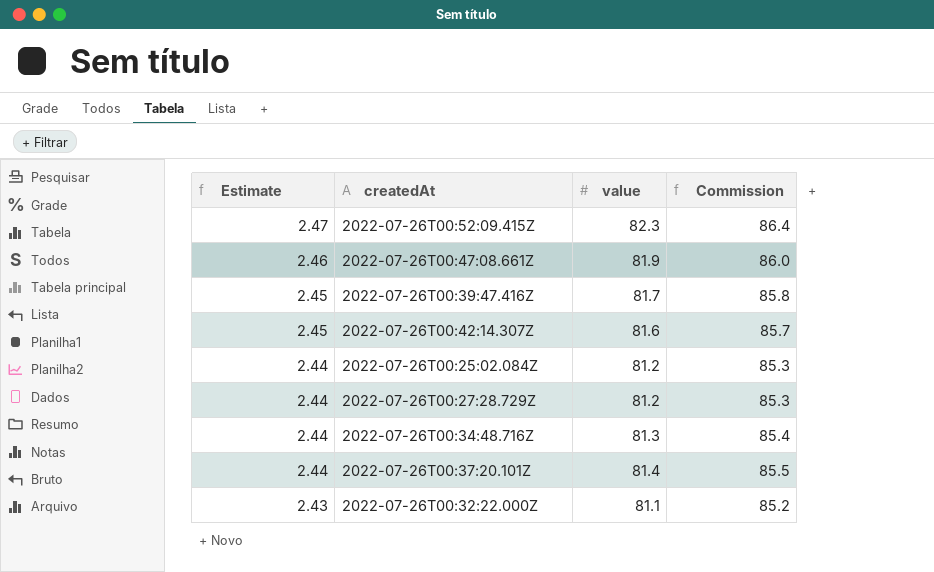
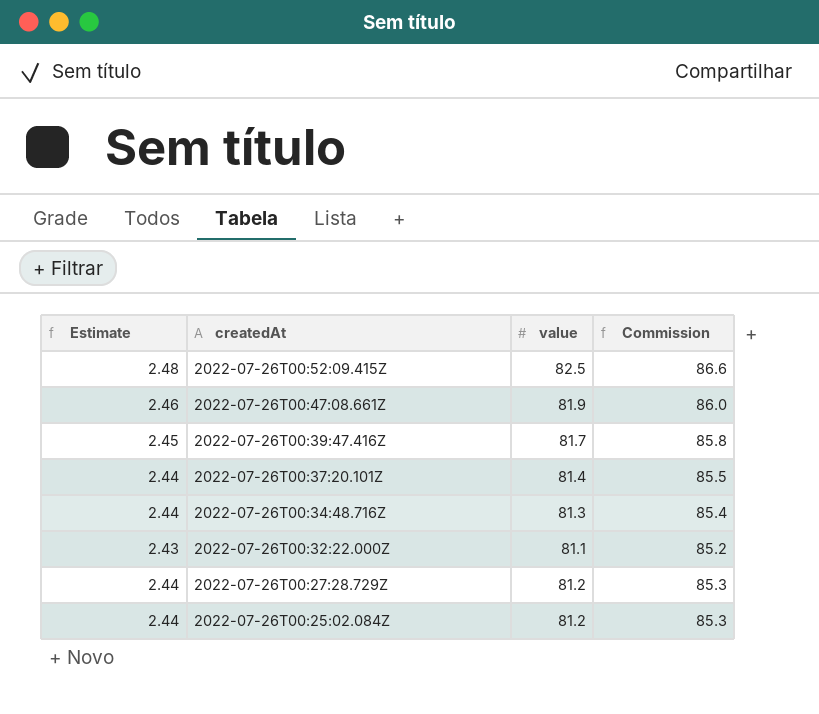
row order: Estimate descending -> createdAt descending
row 2022-07-26T00:42:14.307Z: 2.45 | 81.6 | 85.7 -> none
2022-07-26T00:52:09.415Z | Estimate: 2.47 -> 2.48
2022-07-26T00:52:09.415Z | value: 82.3 -> 82.5
2022-07-26T00:52:09.415Z | Commission: 86.4 -> 86.6

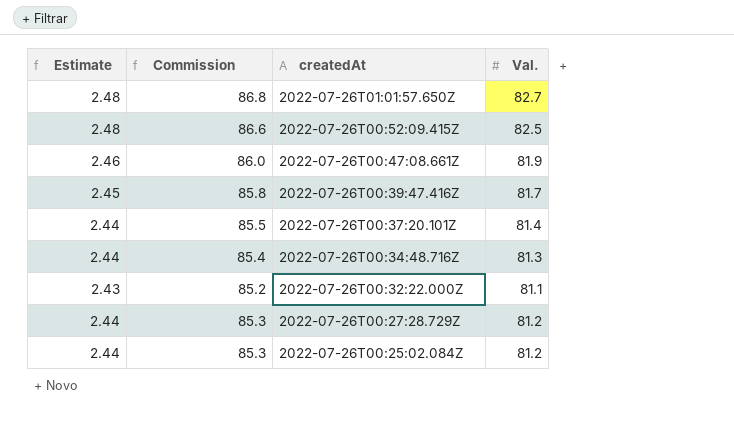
column Commission | position: 4 -> 2
column name: value -> Val.
row 2022-07-26T01:01:57.650Z: none -> 2.48 | 86.8 | 82.7

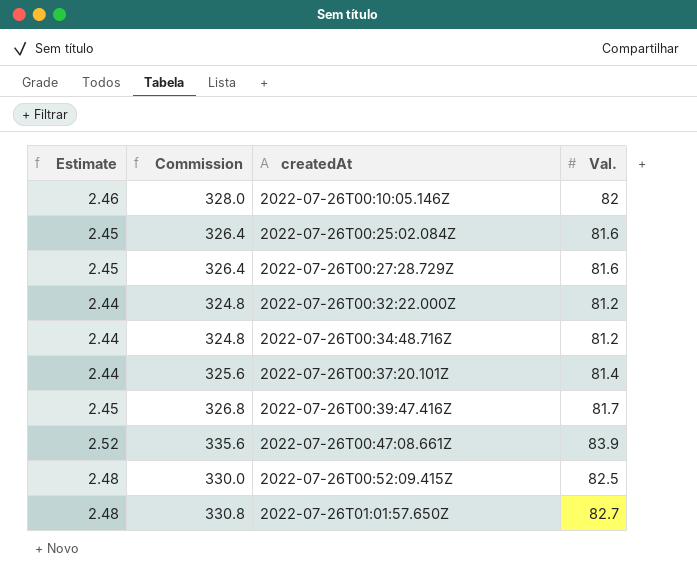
row order: createdAt descending -> createdAt ascending
column Commission | formula: [Val.] * 1.05 -> [Val.] * 4
row 2022-07-26T00:10:05.146Z: none -> 2.46 | 328.0 | 82
2022-07-26T00:25:02.084Z | Estimate: 2.44 -> 2.45
2022-07-26T00:25:02.084Z | Val.: 81.2 -> 81.6
2022-07-26T00:27:28.729Z | Estimate: 2.44 -> 2.45
2022-07-26T00:27:28.729Z | Val.: 81.2 -> 81.6
2022-07-26T00:32:22.000Z | Estimate: 2.43 -> 2.44
2022-07-26T00:32:22.000Z | Val.: 81.1 -> 81.2
2022-07-26T00:34:48.716Z | Val.: 81.3 -> 81.2
2022-07-26T00:47:08.661Z | Estimate: 2.46 -> 2.52
2022-07-26T00:47:08.661Z | Val.: 81.9 -> 83.9

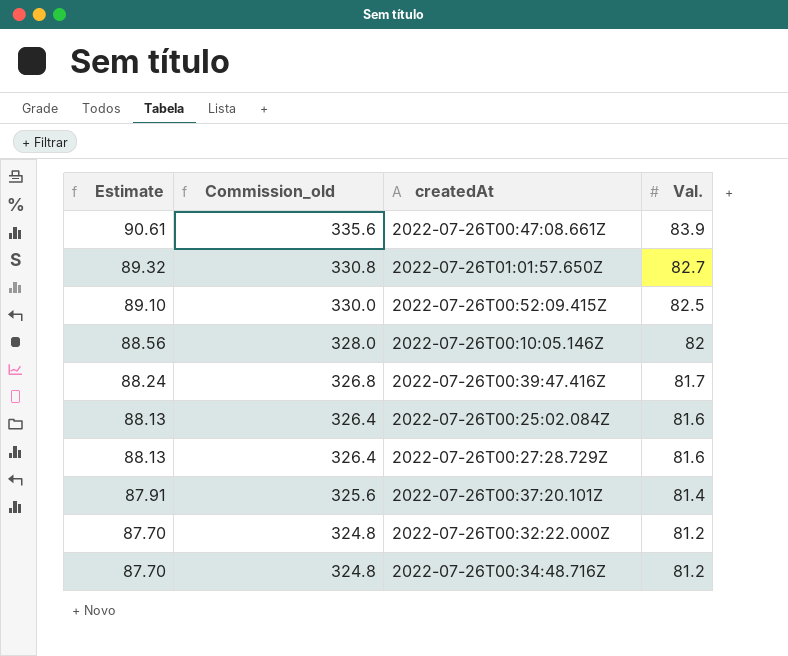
row order: createdAt ascending -> Estimate descending
column Estimate | formula: [Val.] * 0.03 -> [Val.] * 1.08
column name: Commission -> Commission_old

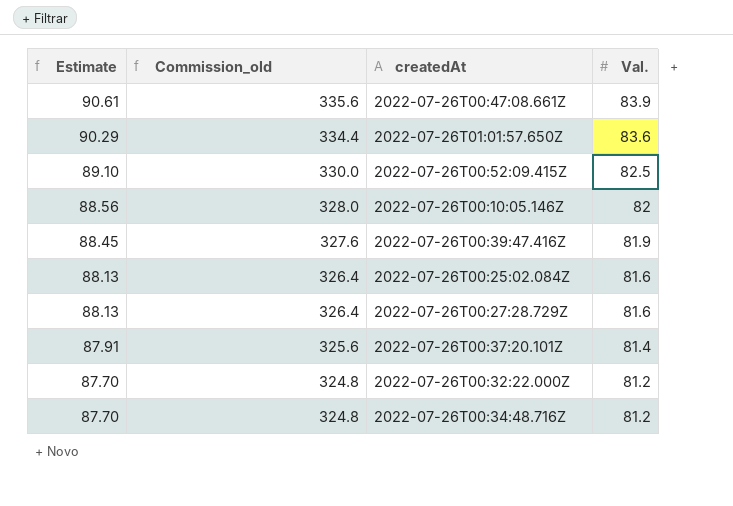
2022-07-26T01:01:57.650Z | Estimate: 89.32 -> 90.29
2022-07-26T01:01:57.650Z | Commission_old: 330.8 -> 334.4
2022-07-26T01:01:57.650Z | Val.: 82.7 -> 83.6
2022-07-26T00:39:47.416Z | Estimate: 88.24 -> 88.45
2022-07-26T00:39:47.416Z | Commission_old: 326.8 -> 327.6
2022-07-26T00:39:47.416Z | Val.: 81.7 -> 81.9

